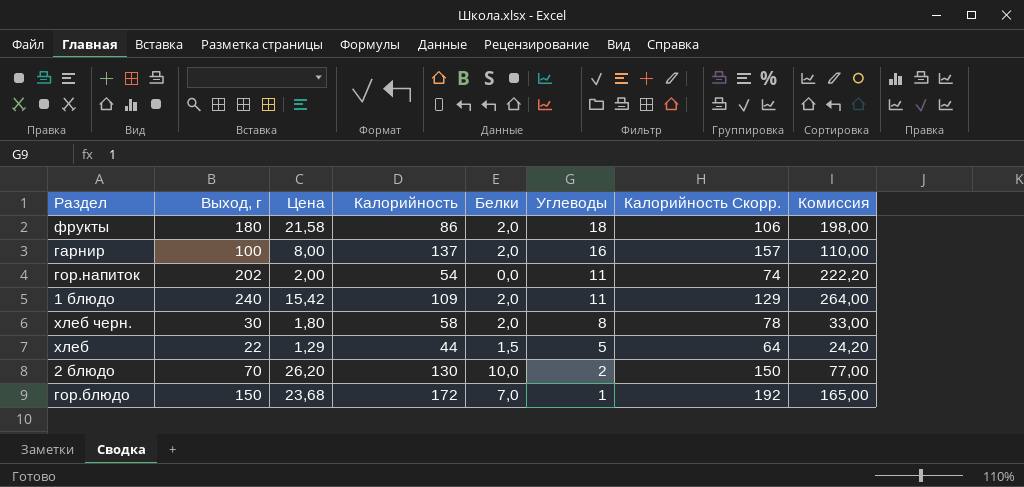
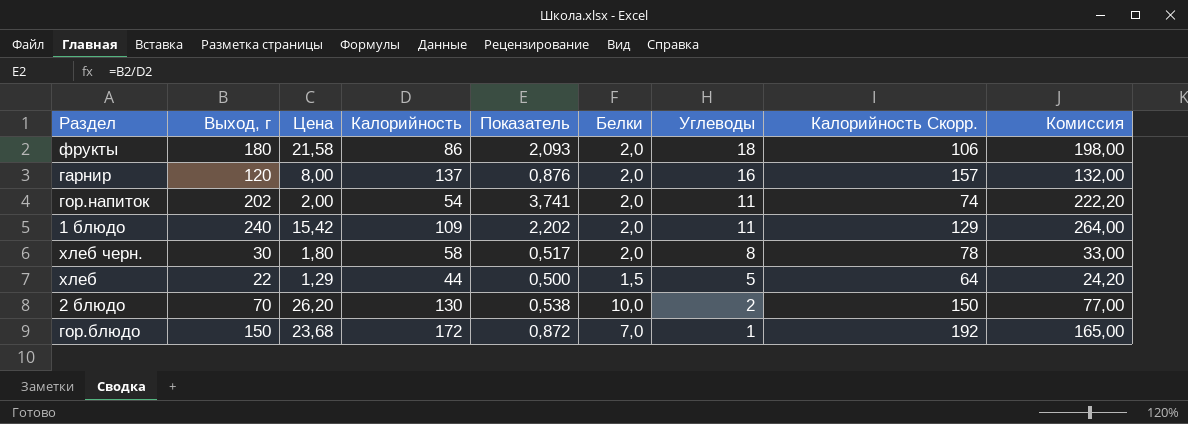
column Показатель | formula: none -> [Выход, г] / [Калорийность]
гарнир | Выход, г: 100 -> 120
гарнир | Комиссия: 110,00 -> 132,00
гор.напиток | Белки: 0,0 -> 2,0

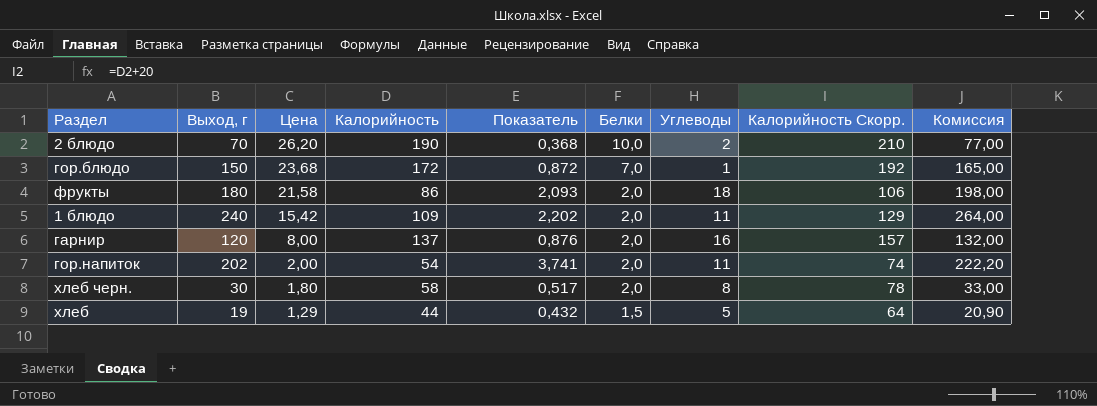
row order: Углеводы descending -> Цена descending
2 блюдо | Калорийность: 130 -> 190
2 блюдо | Показатель: 0,538 -> 0,368
2 блюдо | Калорийность Скорр.: 150 -> 210
хлеб | Выход, г: 22 -> 19
хлеб | Показатель: 0,500 -> 0,432
хлеб | Комиссия: 24,20 -> 20,90

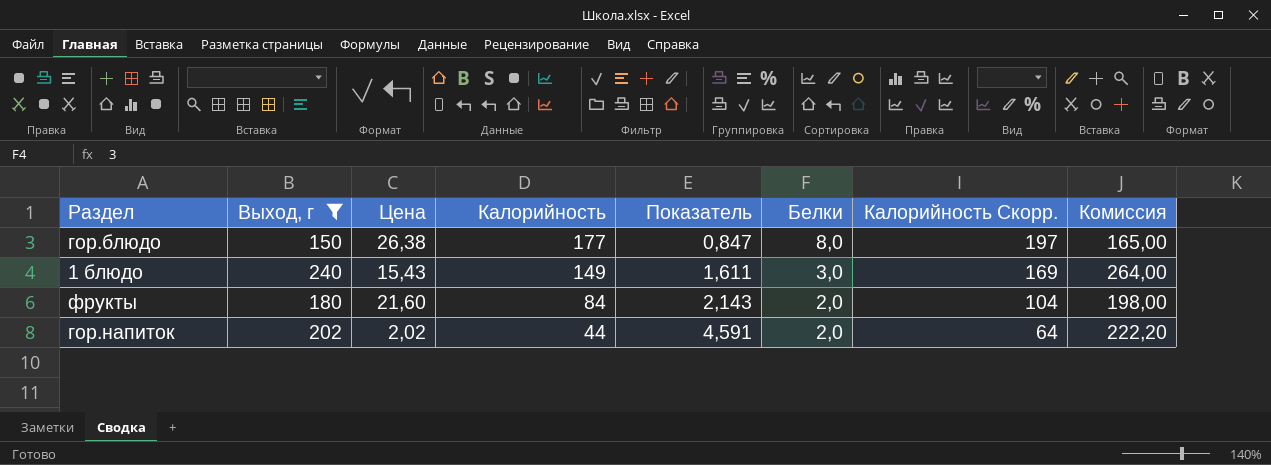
filter: none -> Выход, г >= 150
row order: Цена descending -> Калорийность descending
column Углеводы | position: 7 -> none
гор.блюдо | Цена: 23,68 -> 26,38
гор.блюдо | Калорийность: 172 -> 177
гор.блюдо | Показатель: 0,872 -> 0,847
гор.блюдо | Белки: 7,0 -> 8,0
гор.блюдо | Калорийность Скорр.: 192 -> 197
1 блюдо | Цена: 15,42 -> 15,43
1 блюдо | Калорийность: 109 -> 149
1 блюдо | Показатель: 2,202 -> 1,611
1 блюдо | Белки: 2,0 -> 3,0
1 блюдо | Калорийность Скорр.: 129 -> 169
фрукты | Цена: 21,58 -> 21,60
фрукты | Калорийность: 86 -> 84
фрукты | Показатель: 2,093 -> 2,143
фрукты | Калорийность Скорр.: 106 -> 104
гор.напиток | Цена: 2,00 -> 2,02
гор.напиток | Калорийность: 54 -> 44
гор.напиток | Показатель: 3,741 -> 4,591
гор.напиток | Калорийность Скорр.: 74 -> 64

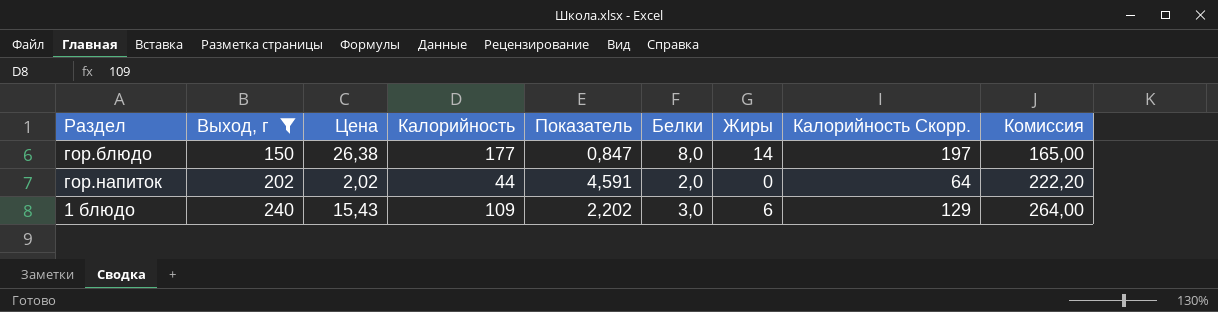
row order: Калорийность descending -> Выход, г ascending
column Жиры | position: none -> 7
row фрукты: 180 | 21,60 | 84 | 2,143 | 2,0 | 104 | 198,00 -> none
1 блюдо | Калорийность: 149 -> 109
1 блюдо | Показатель: 1,611 -> 2,202
1 блюдо | Калорийность Скорр.: 169 -> 129

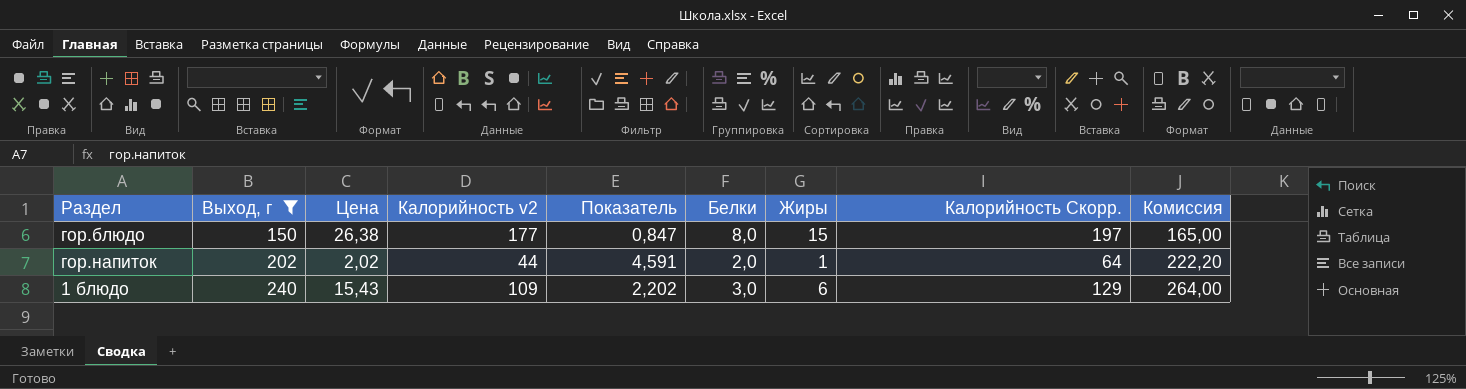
column name: Калорийность -> Калорийность v2
гор.блюдо | Жиры: 14 -> 15
гор.напиток | Жиры: 0 -> 1

